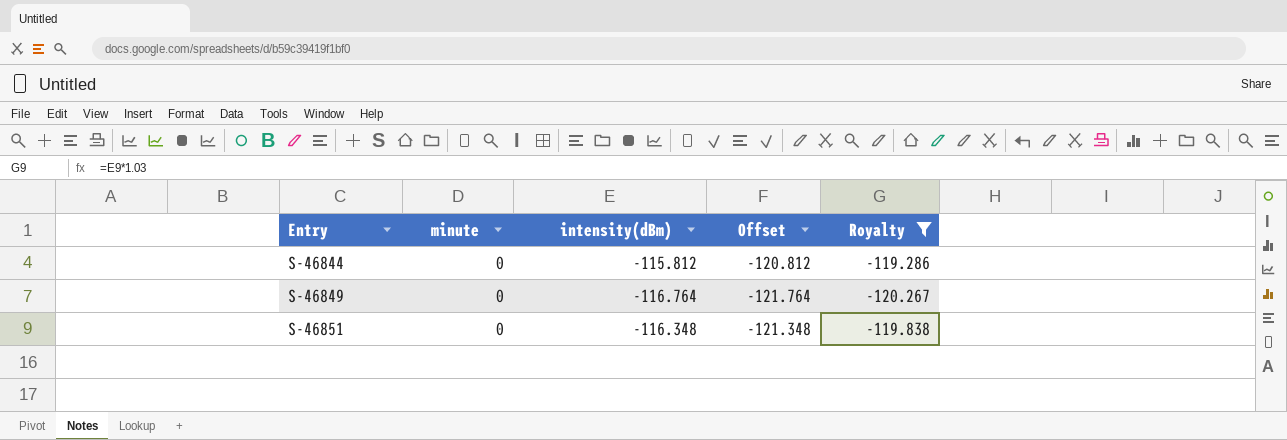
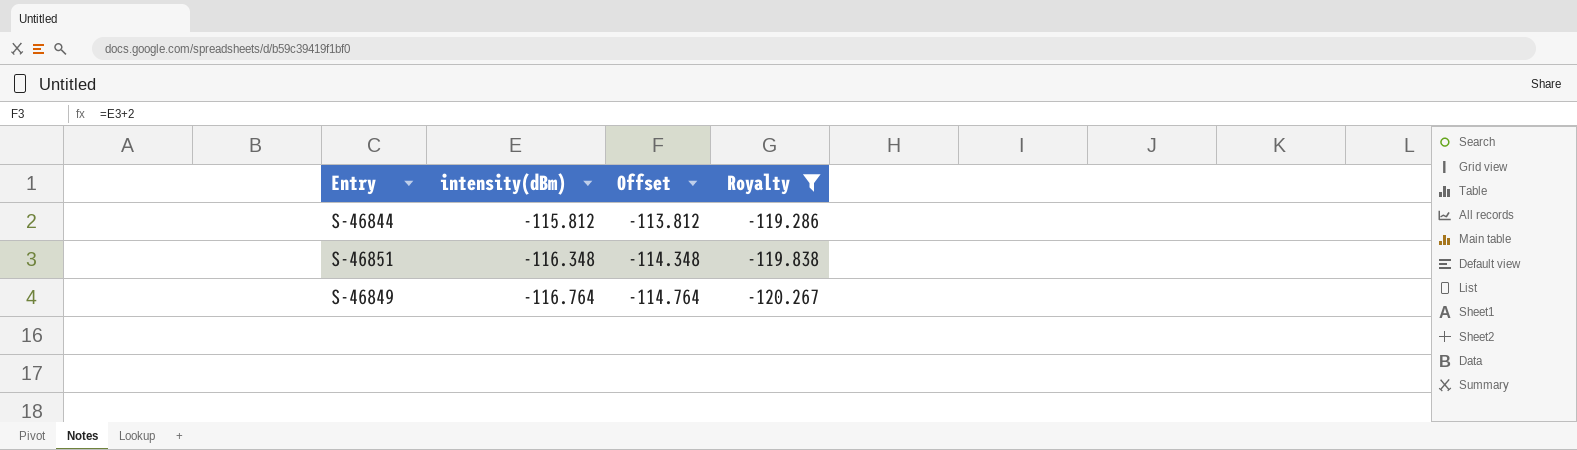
row order: Entry ascending -> intensity(dBm) descending
column minute | position: 2 -> none
column Offset | formula: [intensity(dBm)] - 5 -> [intensity(dBm)] + 2

